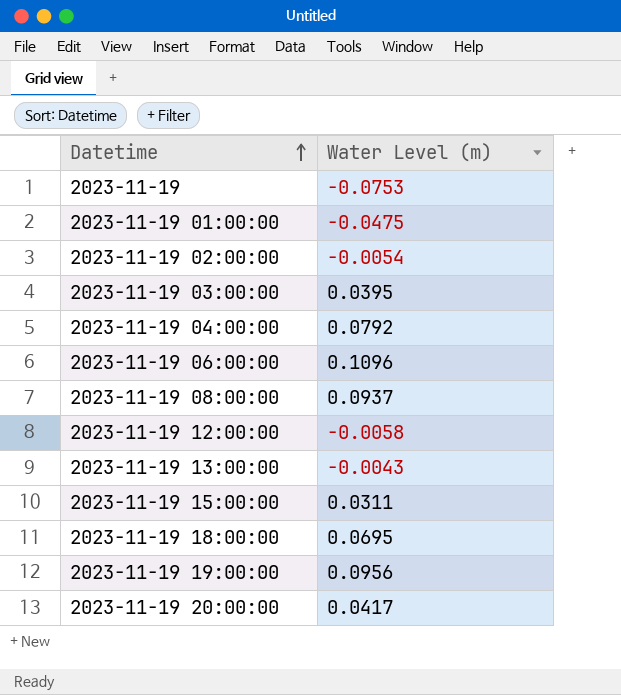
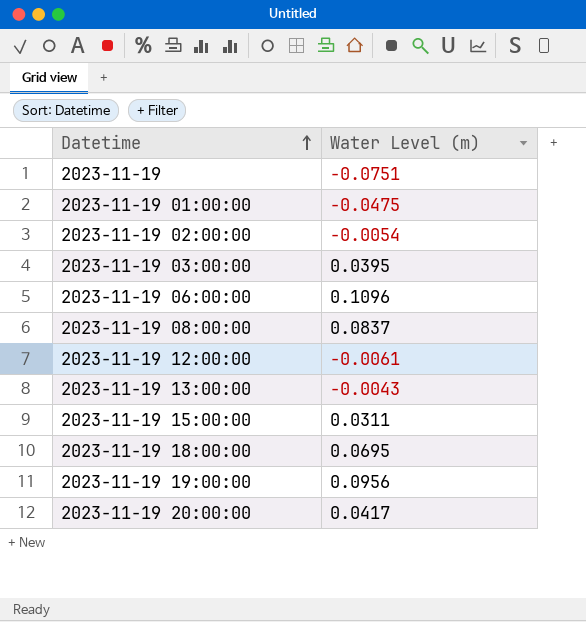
row 2023-11-19 04:00:00: 0.0792 -> none
2023-11-19 | Water Level (m): -0.0753 -> -0.0751
2023-11-19 08:00:00 | Water Level (m): 0.0937 -> 0.0837
2023-11-19 12:00:00 | Water Level (m): -0.0058 -> -0.0061

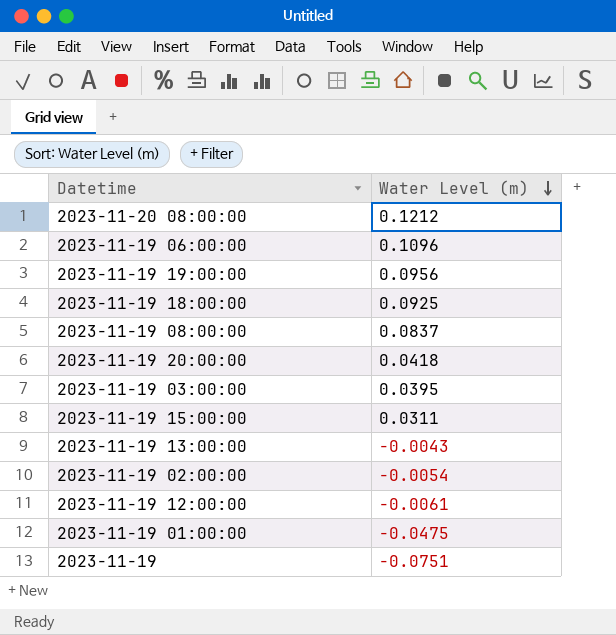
row order: Datetime ascending -> Water Level (m) descending
row 2023-11-20 08:00:00: none -> 0.1212
2023-11-19 18:00:00 | Water Level (m): 0.0695 -> 0.0925
2023-11-19 20:00:00 | Water Level (m): 0.0417 -> 0.0418

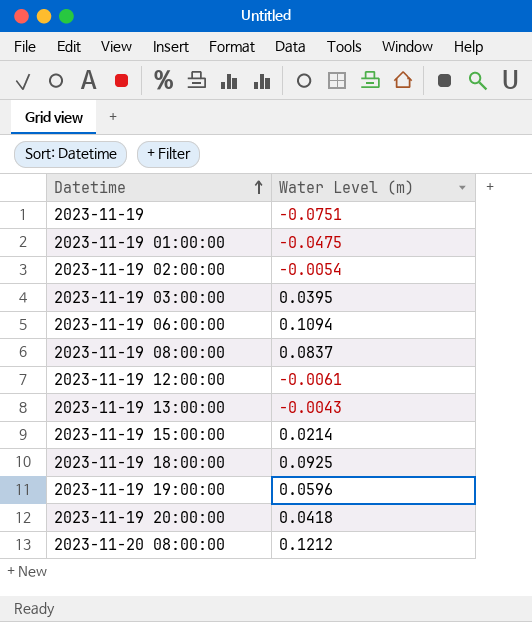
row order: Water Level (m) descending -> Datetime ascending
2023-11-19 06:00:00 | Water Level (m): 0.1096 -> 0.1094
2023-11-19 15:00:00 | Water Level (m): 0.0311 -> 0.0214
2023-11-19 19:00:00 | Water Level (m): 0.0956 -> 0.0596

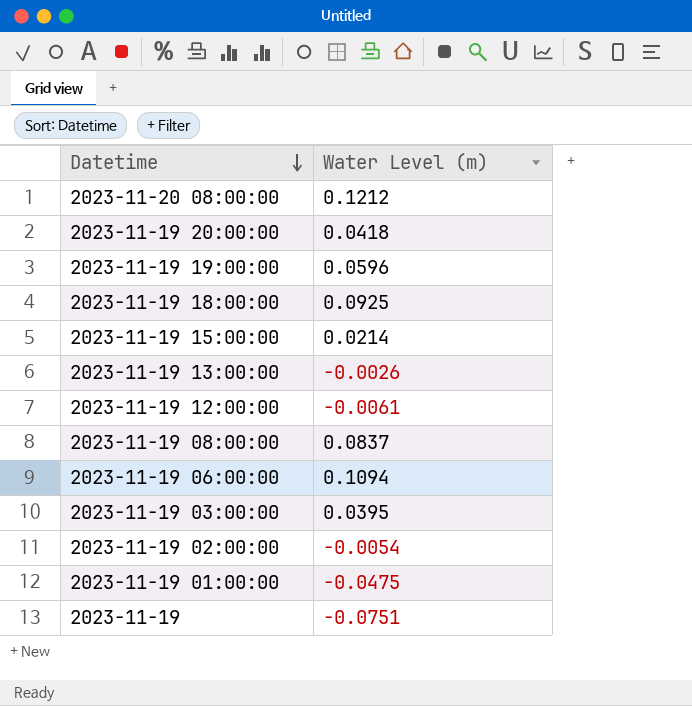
row order: Datetime ascending -> Datetime descending
2023-11-19 13:00:00 | Water Level (m): -0.0043 -> -0.0026

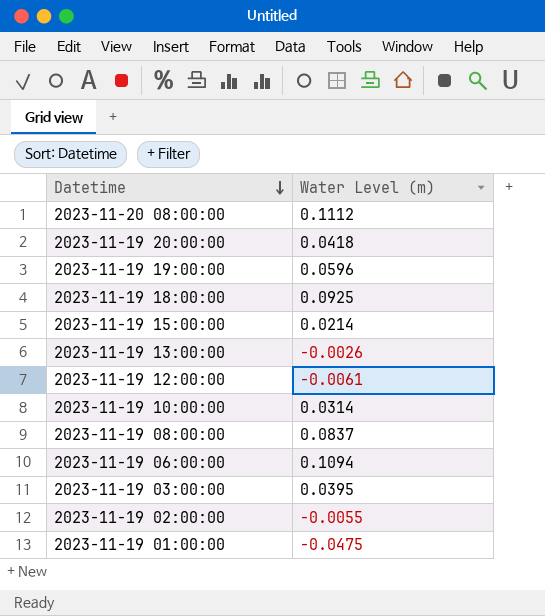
row 2023-11-19: -0.0751 -> none
2023-11-20 08:00:00 | Water Level (m): 0.1212 -> 0.1112
row 2023-11-19 10:00:00: none -> 0.0314
2023-11-19 02:00:00 | Water Level (m): -0.0054 -> -0.0055

